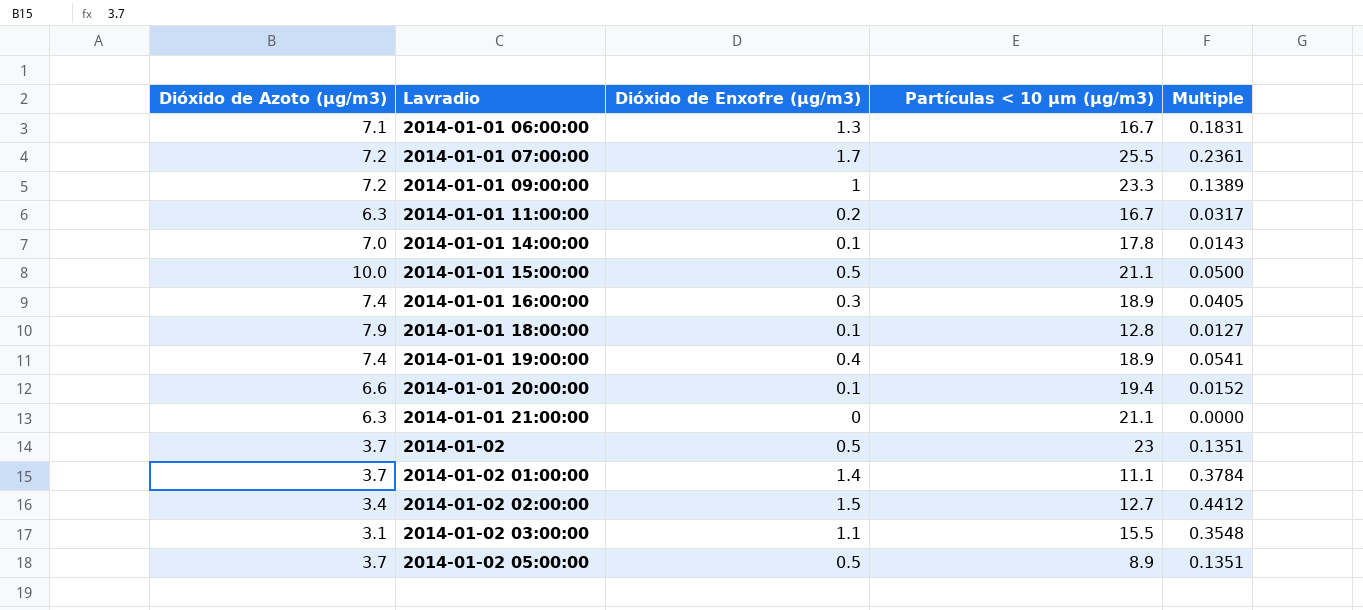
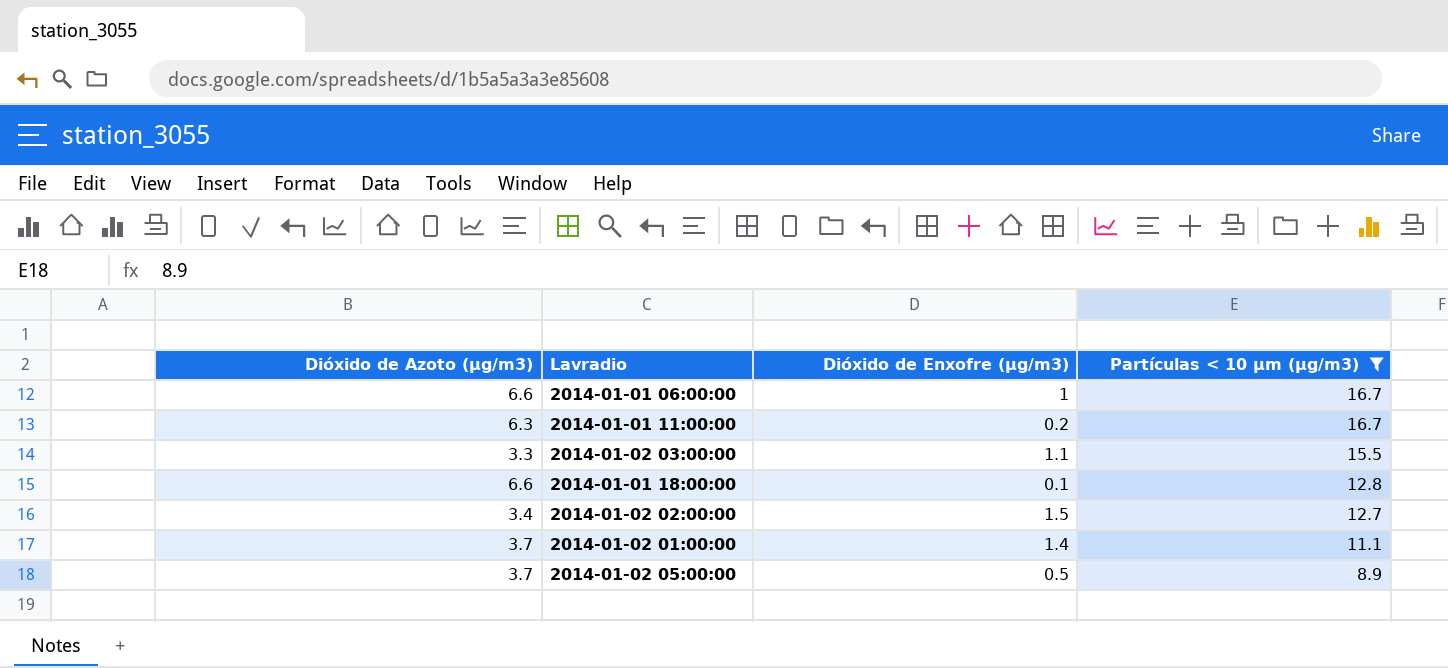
filter: none -> Partículas < 10 µm (µg/m3) <= 16.7
row order: Lavradio ascending -> Partículas < 10 µm (µg/m3) descending
column Multiple | formula: [Dióxido de Enxofre (µg/m3)] / [Dióxido de Azoto (µg/m3)] -> none
2014-01-01 06:00:00 | Dióxido de Azoto (µg/m3): 7.1 -> 6.6
2014-01-01 06:00:00 | Dióxido de Enxofre (µg/m3): 1.3 -> 1
2014-01-02 03:00:00 | Dióxido de Azoto (µg/m3): 3.1 -> 3.3
2014-01-01 18:00:00 | Dióxido de Azoto (µg/m3): 7.9 -> 6.6

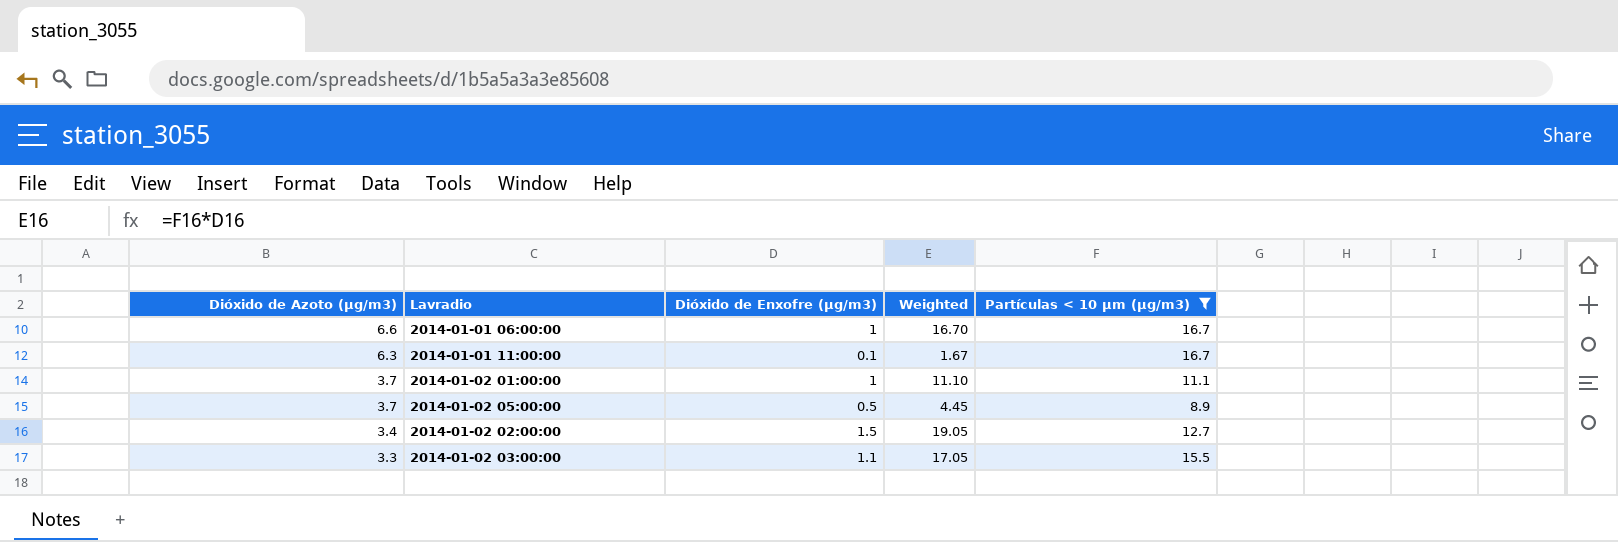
row order: Partículas < 10 µm (µg/m3) descending -> Dióxido de Azoto (µg/m3) descending
column Weighted | formula: none -> [Dióxido de Enxofre (µg/m3)] * [Partículas < 10 µm (µg/m3)]
row 2014-01-01 18:00:00: 6.6 | 0.1 | 12.8 -> none
2014-01-01 11:00:00 | Dióxido de Enxofre (µg/m3): 0.2 -> 0.1
2014-01-02 01:00:00 | Dióxido de Enxofre (µg/m3): 1.4 -> 1

